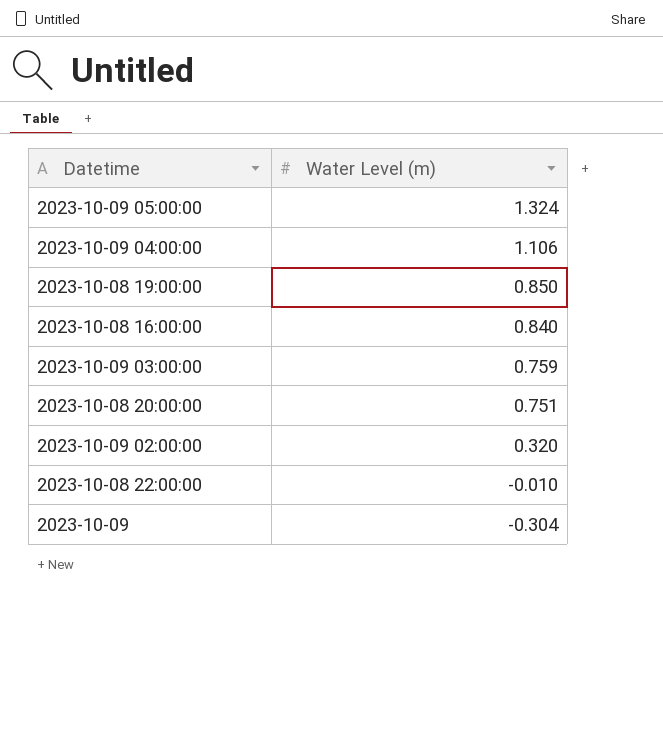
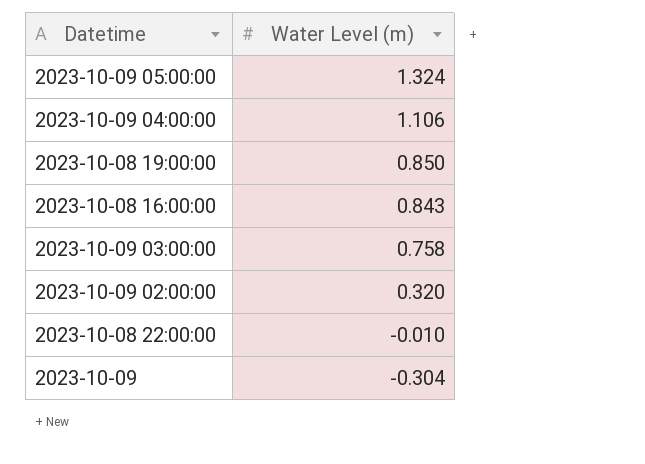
row 2023-10-08 20:00:00: 0.751 -> none
2023-10-08 16:00:00 | Water Level (m): 0.840 -> 0.843
2023-10-09 03:00:00 | Water Level (m): 0.759 -> 0.758

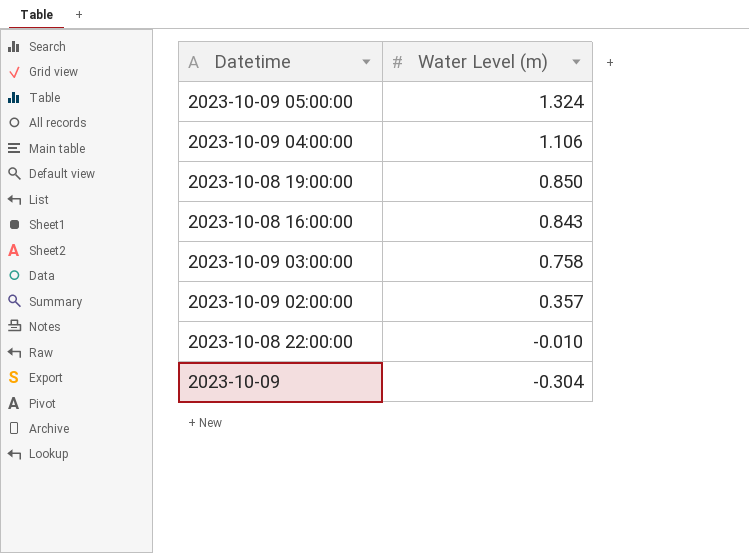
2023-10-09 02:00:00 | Water Level (m): 0.320 -> 0.357

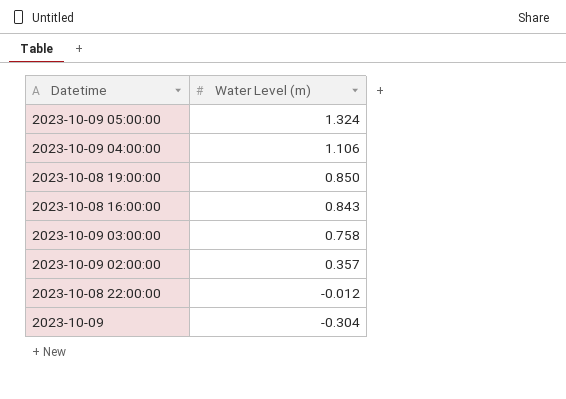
2023-10-08 22:00:00 | Water Level (m): -0.010 -> -0.012

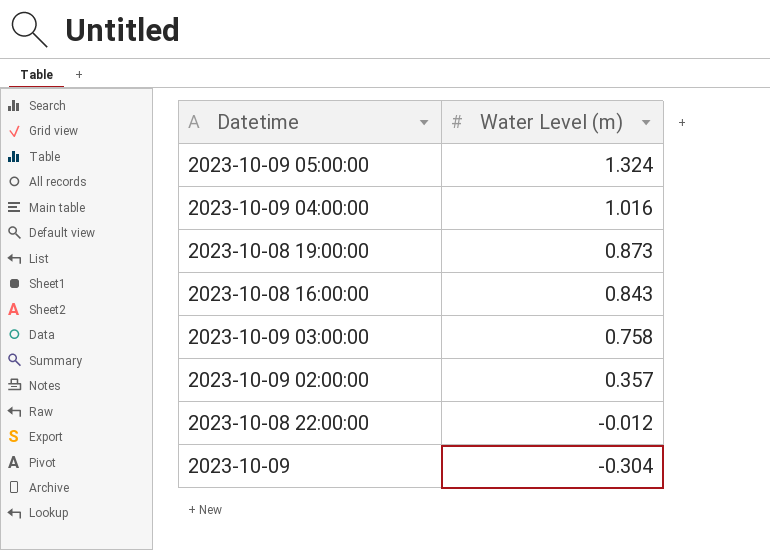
2023-10-09 04:00:00 | Water Level (m): 1.106 -> 1.016
2023-10-08 19:00:00 | Water Level (m): 0.850 -> 0.873

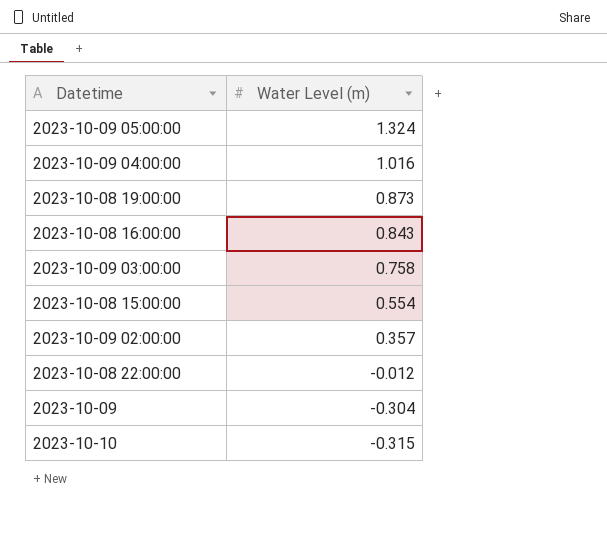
row 2023-10-08 15:00:00: none -> 0.554
row 2023-10-10: none -> -0.315

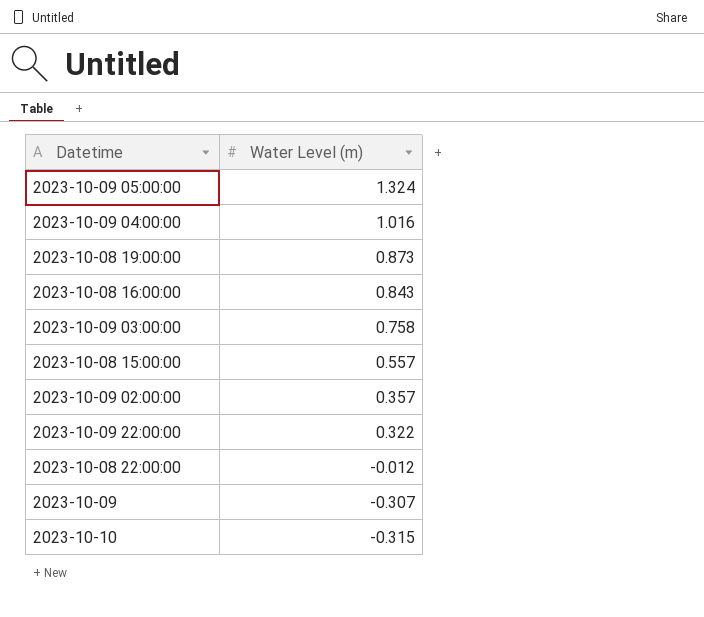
2023-10-08 15:00:00 | Water Level (m): 0.554 -> 0.557
row 2023-10-09 22:00:00: none -> 0.322
2023-10-09 | Water Level (m): -0.304 -> -0.307

